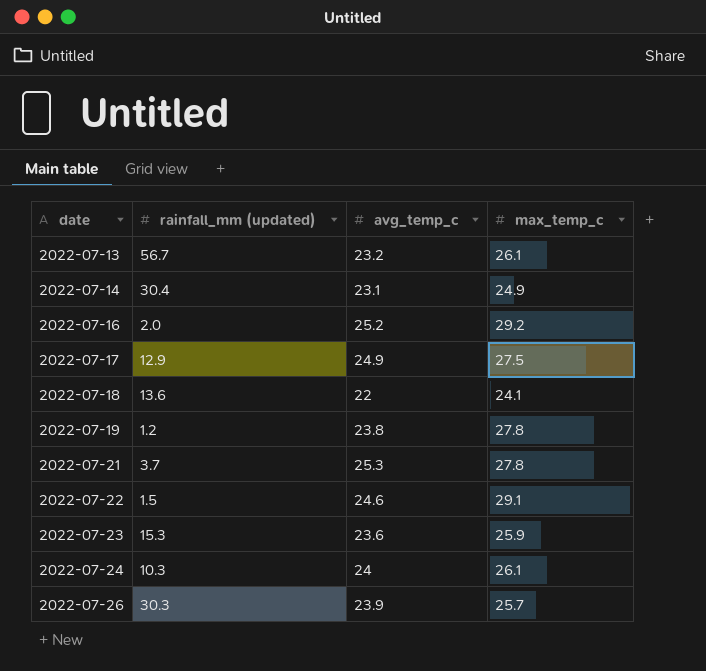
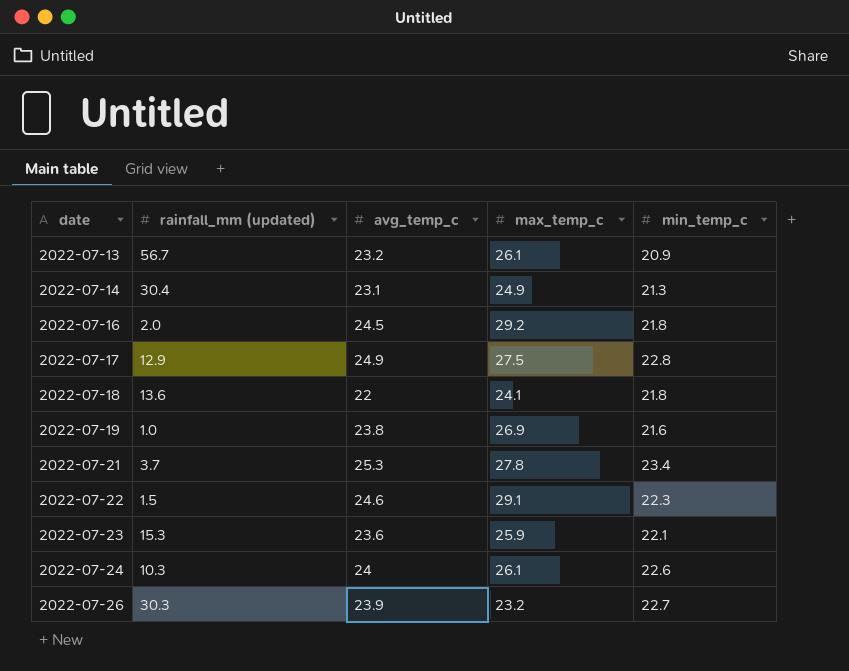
column min_temp_c | position: none -> 5
2022-07-16 | avg_temp_c: 25.2 -> 24.5
2022-07-19 | rainfall_mm (updated): 1.2 -> 1.0
2022-07-19 | max_temp_c: 27.8 -> 26.9
2022-07-26 | max_temp_c: 25.7 -> 23.2

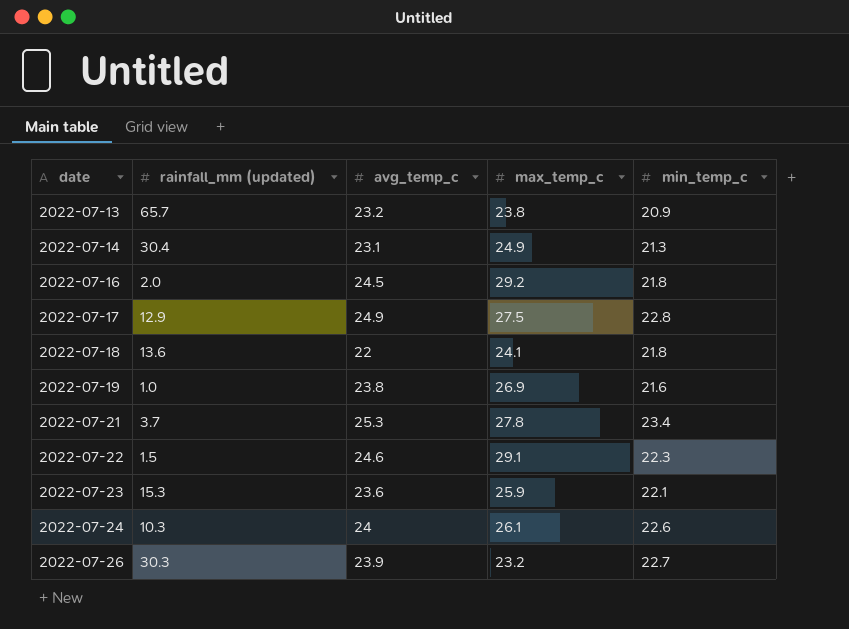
2022-07-13 | rainfall_mm (updated): 56.7 -> 65.7
2022-07-13 | max_temp_c: 26.1 -> 23.8

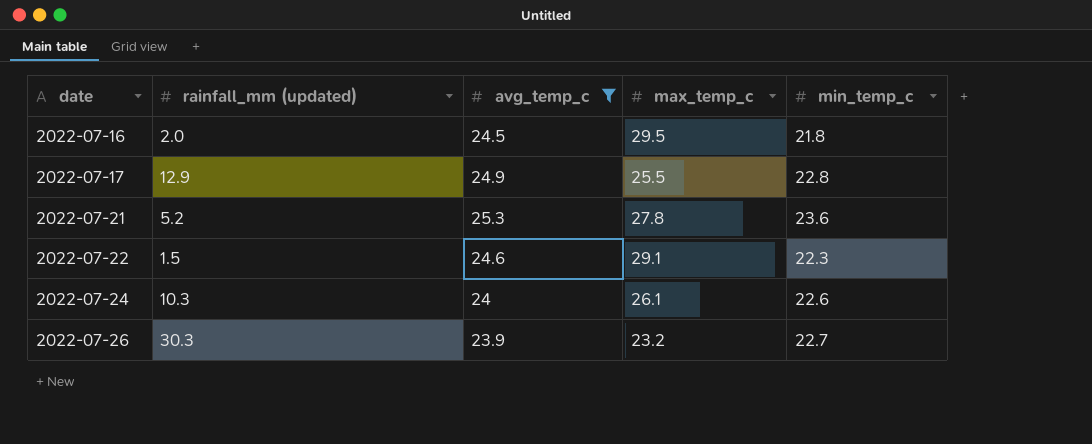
filter: none -> avg_temp_c >= 23.9
2022-07-16 | max_temp_c: 29.2 -> 29.5
2022-07-17 | max_temp_c: 27.5 -> 25.5
2022-07-21 | rainfall_mm (updated): 3.7 -> 5.2
2022-07-21 | min_temp_c: 23.4 -> 23.6

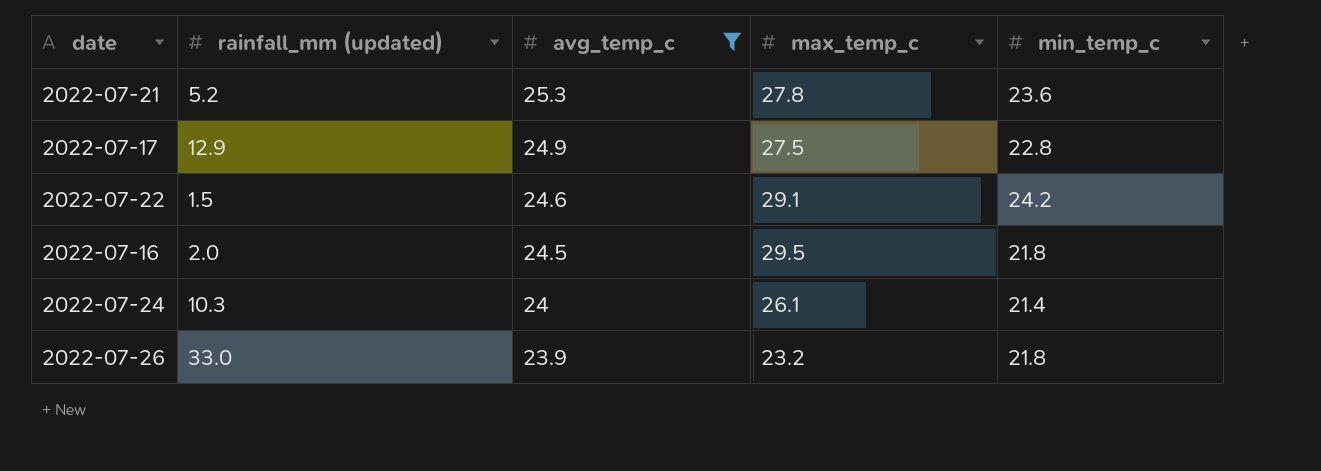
row order: date ascending -> avg_temp_c descending
2022-07-17 | max_temp_c: 25.5 -> 27.5
2022-07-22 | min_temp_c: 22.3 -> 24.2
2022-07-24 | min_temp_c: 22.6 -> 21.4
2022-07-26 | rainfall_mm (updated): 30.3 -> 33.0
2022-07-26 | min_temp_c: 22.7 -> 21.8

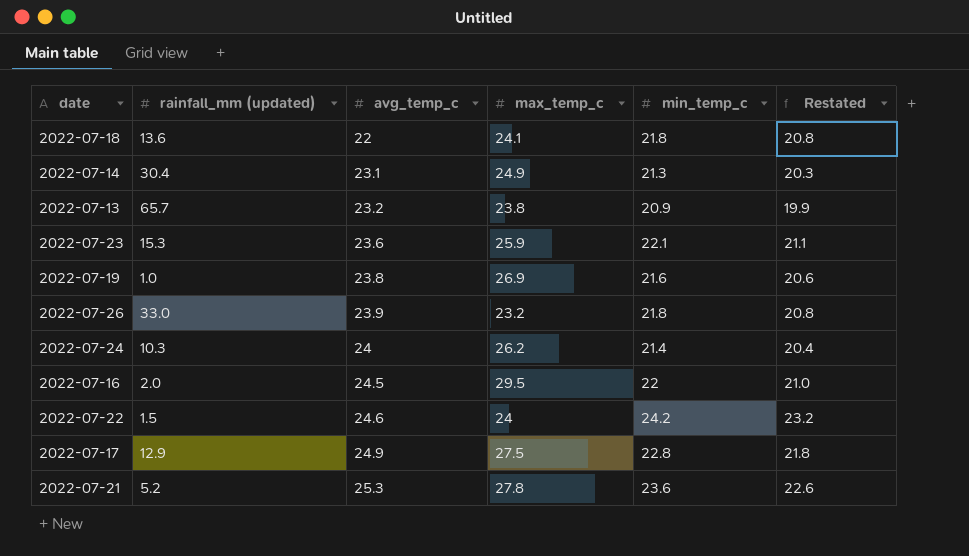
filter: avg_temp_c >= 23.9 -> none
row order: avg_temp_c descending -> avg_temp_c ascending
column Restated | formula: none -> [min_temp_c] - 1
2022-07-24 | max_temp_c: 26.1 -> 26.2
2022-07-16 | min_temp_c: 21.8 -> 22
2022-07-22 | max_temp_c: 29.1 -> 24

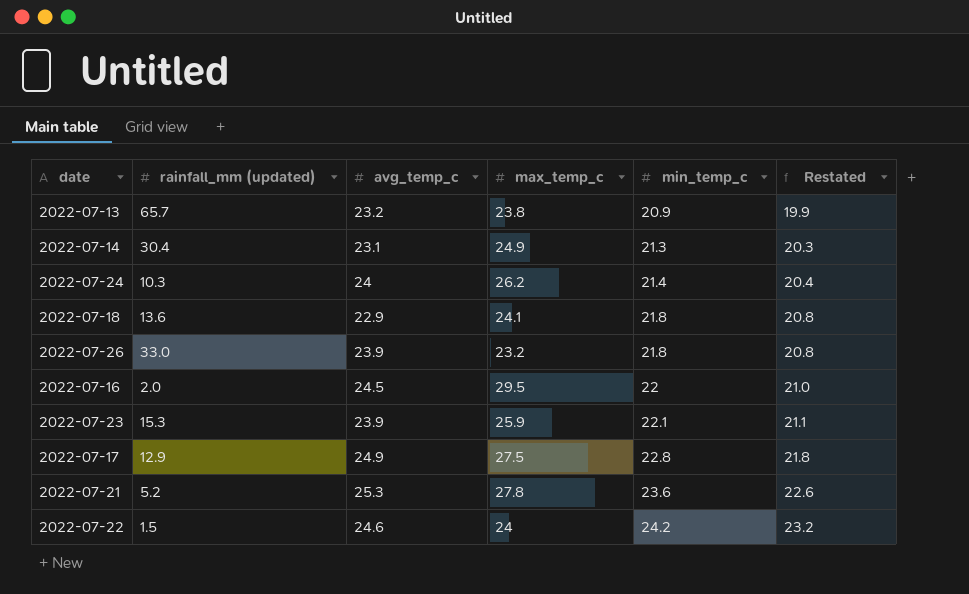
row order: avg_temp_c ascending -> min_temp_c ascending
row 2022-07-19: 1.0 | 23.8 | 26.9 | 21.6 | 20.6 -> none
2022-07-18 | avg_temp_c: 22 -> 22.9
2022-07-23 | avg_temp_c: 23.6 -> 23.9

